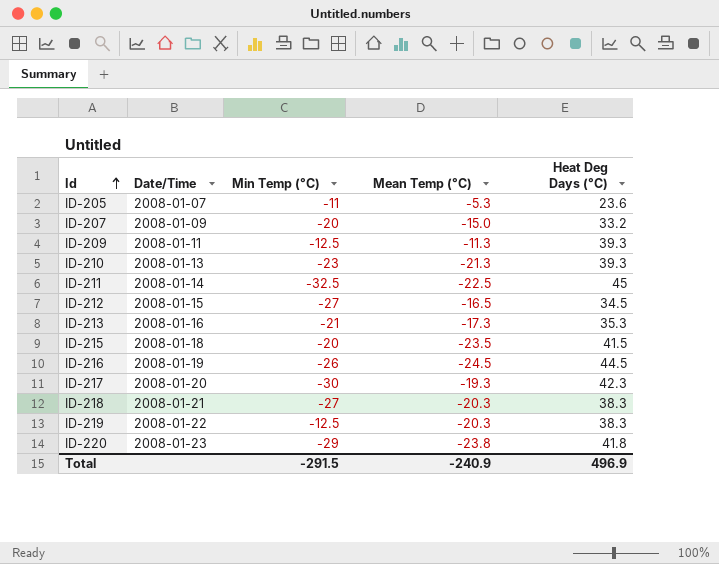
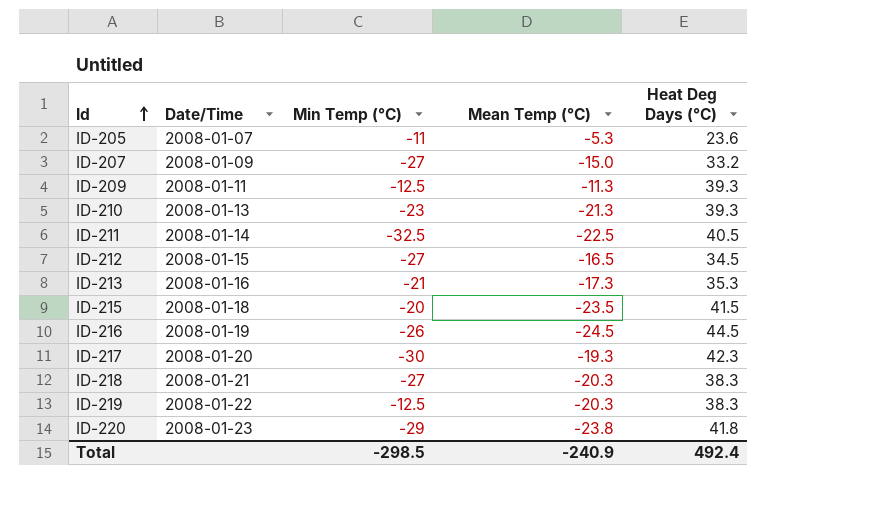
ID-207 | Min Temp (°C): -20 -> -27
ID-211 | Heat Deg Days (°C): 45 -> 40.5
Total | Min Temp (°C): -291.5 -> -298.5
Total | Heat Deg Days (°C): 496.9 -> 492.4

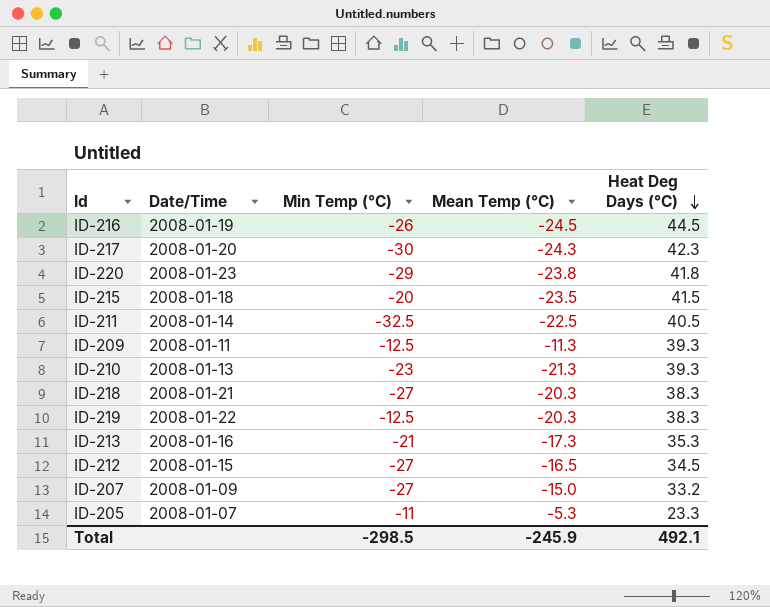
row order: Id ascending -> Heat Deg Days (°C) descending
ID-217 | Mean Temp (°C): -19.3 -> -24.3
ID-205 | Heat Deg Days (°C): 23.6 -> 23.3
Total | Mean Temp (°C): -240.9 -> -245.9
Total | Heat Deg Days (°C): 492.4 -> 492.1

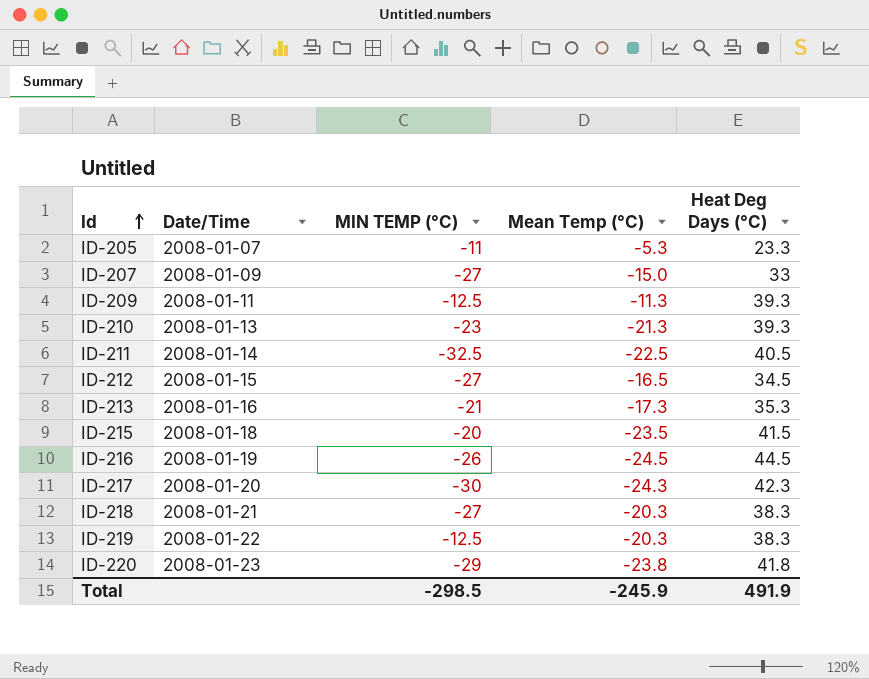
row order: Heat Deg Days (°C) descending -> Id ascending
column name: Min Temp (°C) -> MIN TEMP (°C)
ID-207 | Heat Deg Days (°C): 33.2 -> 33
Total | Heat Deg Days (°C): 492.1 -> 491.9

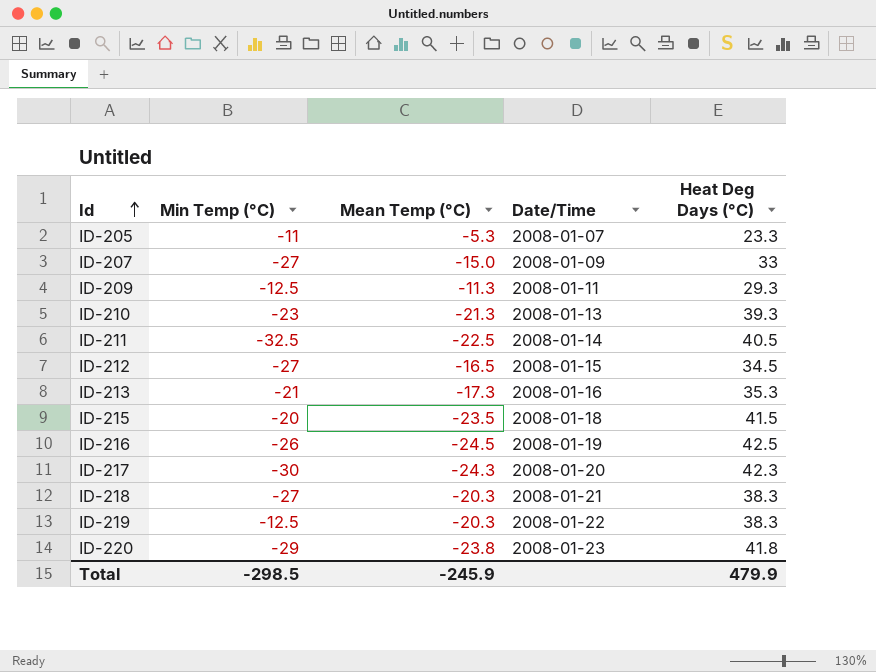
column name: MIN TEMP (°C) -> Min Temp (°C)
column Date/Time | position: 2 -> 4
ID-209 | Heat Deg Days (°C): 39.3 -> 29.3
ID-216 | Heat Deg Days (°C): 44.5 -> 42.5
Total | Heat Deg Days (°C): 491.9 -> 479.9

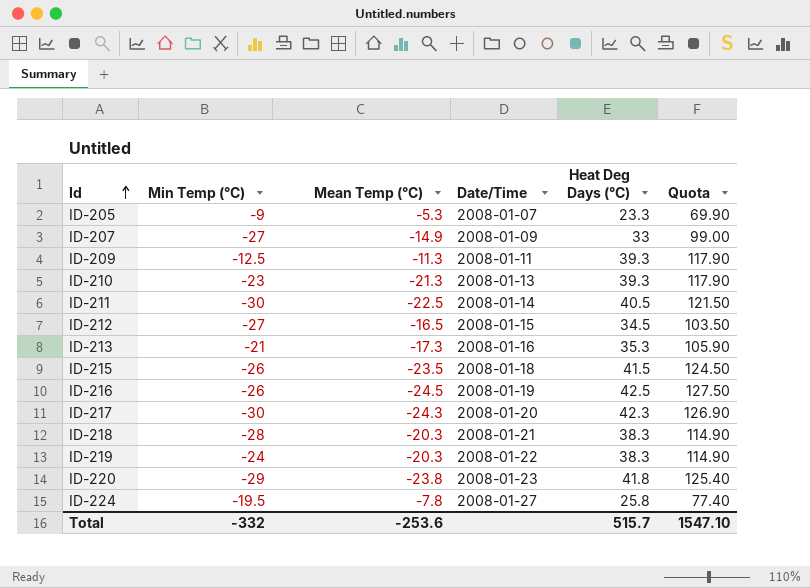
column Quota | formula: none -> [Heat Deg Days (°C)] * 3
ID-205 | Min Temp (°C): -11 -> -9
ID-207 | Mean Temp (°C): -15.0 -> -14.9
ID-209 | Heat Deg Days (°C): 29.3 -> 39.3
ID-211 | Min Temp (°C): -32.5 -> -30
ID-215 | Min Temp (°C): -20 -> -26
ID-218 | Min Temp (°C): -27 -> -28
ID-219 | Min Temp (°C): -12.5 -> -24
row ID-224: none -> -19.5 | -7.8 | 2008-01-27 | 25.8 | 77.40
Total | Min Temp (°C): -298.5 -> -332
Total | Mean Temp (°C): -245.9 -> -253.6
Total | Heat Deg Days (°C): 479.9 -> 515.7

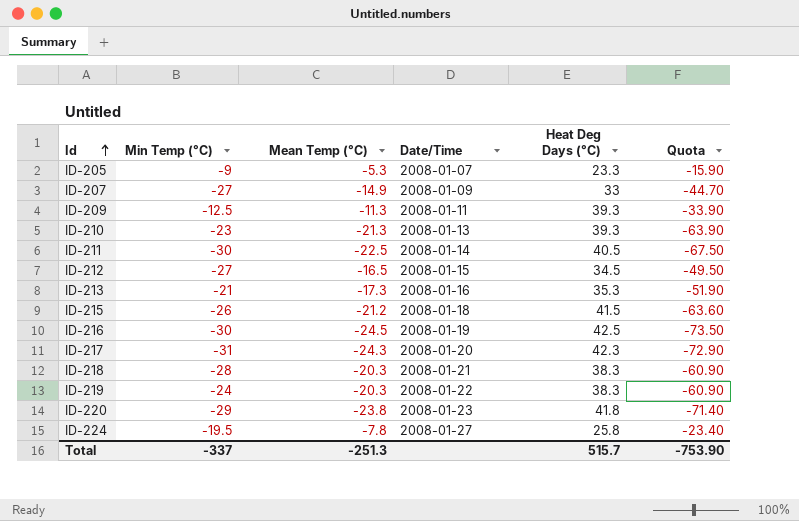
column Quota | formula: [Heat Deg Days (°C)] * 3 -> [Mean Temp (°C)] * 3
ID-215 | Mean Temp (°C): -23.5 -> -21.2
ID-216 | Min Temp (°C): -26 -> -30
ID-217 | Min Temp (°C): -30 -> -31
Total | Min Temp (°C): -332 -> -337
Total | Mean Temp (°C): -253.6 -> -251.3
Total | Quota: 1547.10 -> -753.90

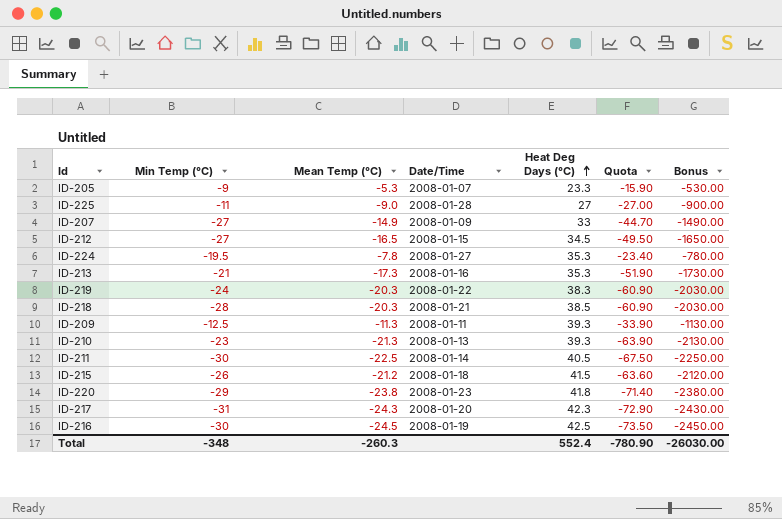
row order: Id ascending -> Heat Deg Days (°C) ascending
column Bonus | formula: none -> [Mean Temp (°C)] * 100
row ID-225: none -> -11 | -9.0 | 2008-01-28 | 27 | -27.00 | -900.00
ID-224 | Heat Deg Days (°C): 25.8 -> 35.3
ID-218 | Heat Deg Days (°C): 38.3 -> 38.5
Total | Min Temp (°C): -337 -> -348
Total | Mean Temp (°C): -251.3 -> -260.3
Total | Heat Deg Days (°C): 515.7 -> 552.4
Total | Quota: -753.90 -> -780.90

